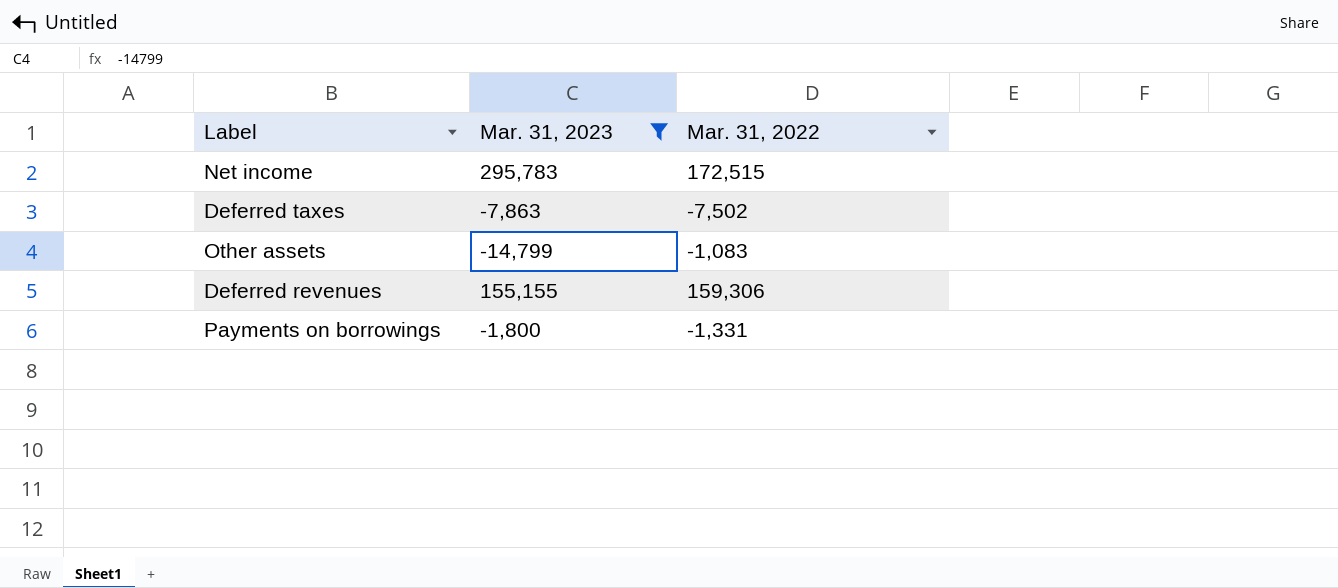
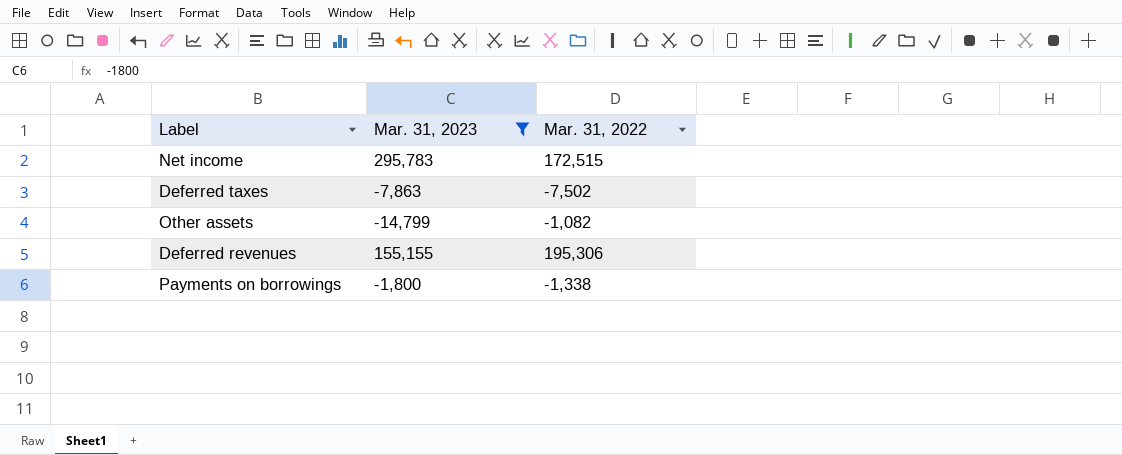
Other assets | Mar. 31, 2022: -1,083 -> -1,082
Deferred revenues | Mar. 31, 2022: 159,306 -> 195,306
Payments on borrowings | Mar. 31, 2022: -1,331 -> -1,338

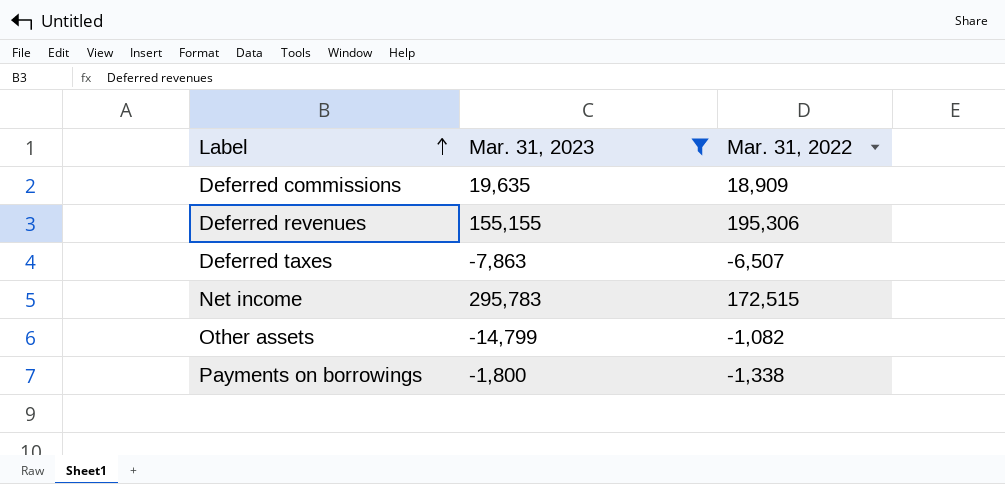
row order: none -> Label ascending
row Deferred commissions: none -> 19,635 | 18,909
Deferred taxes | Mar. 31, 2022: -7,502 -> -6,507

